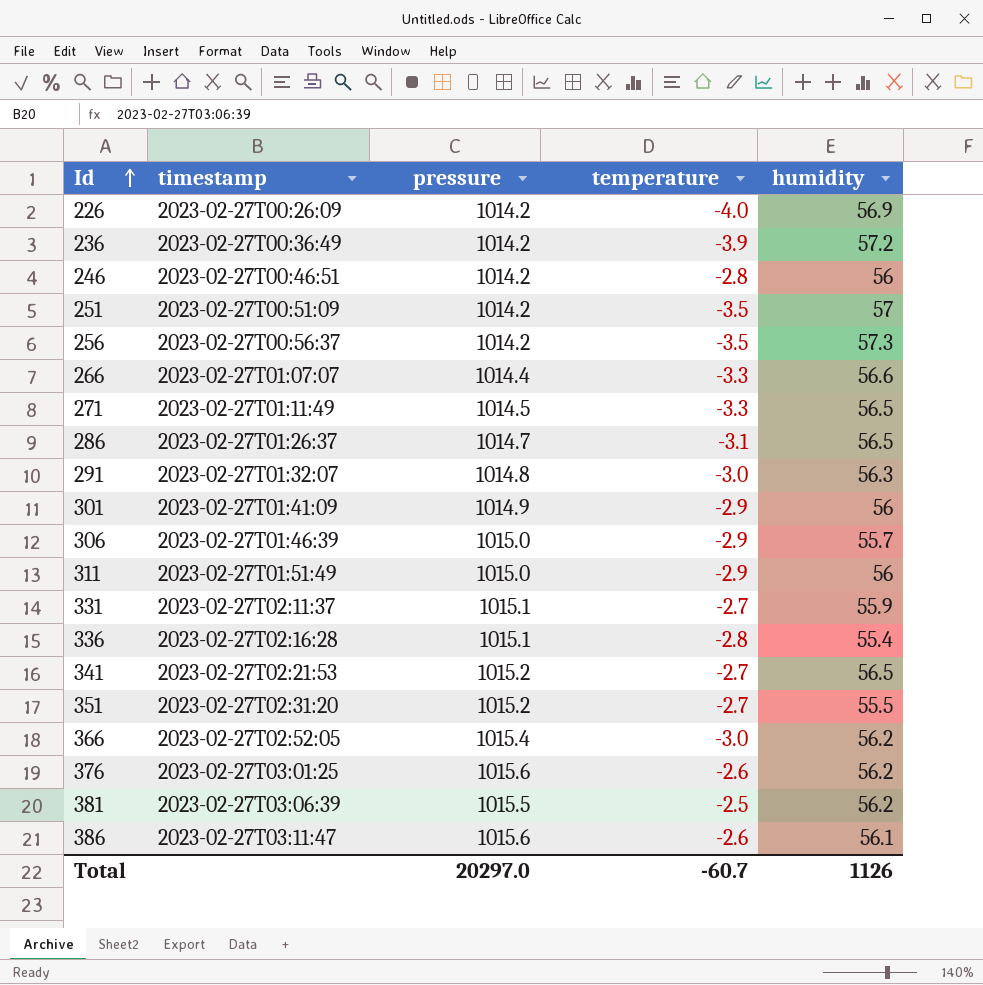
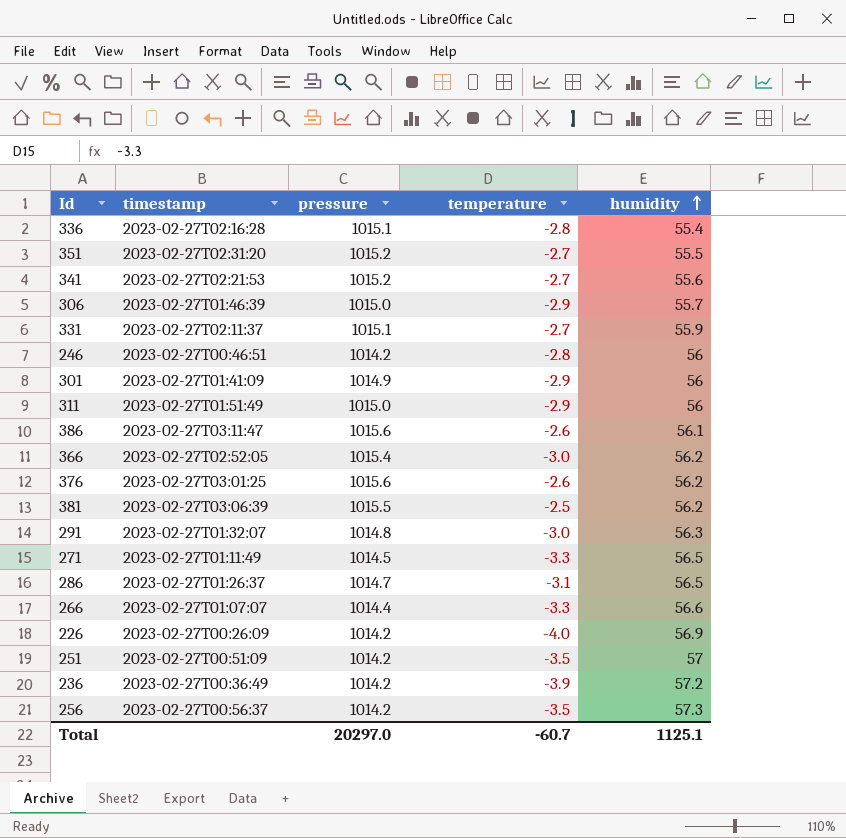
row order: Id ascending -> humidity ascending
341 | humidity: 56.5 -> 55.6
Total | humidity: 1126 -> 1125.1

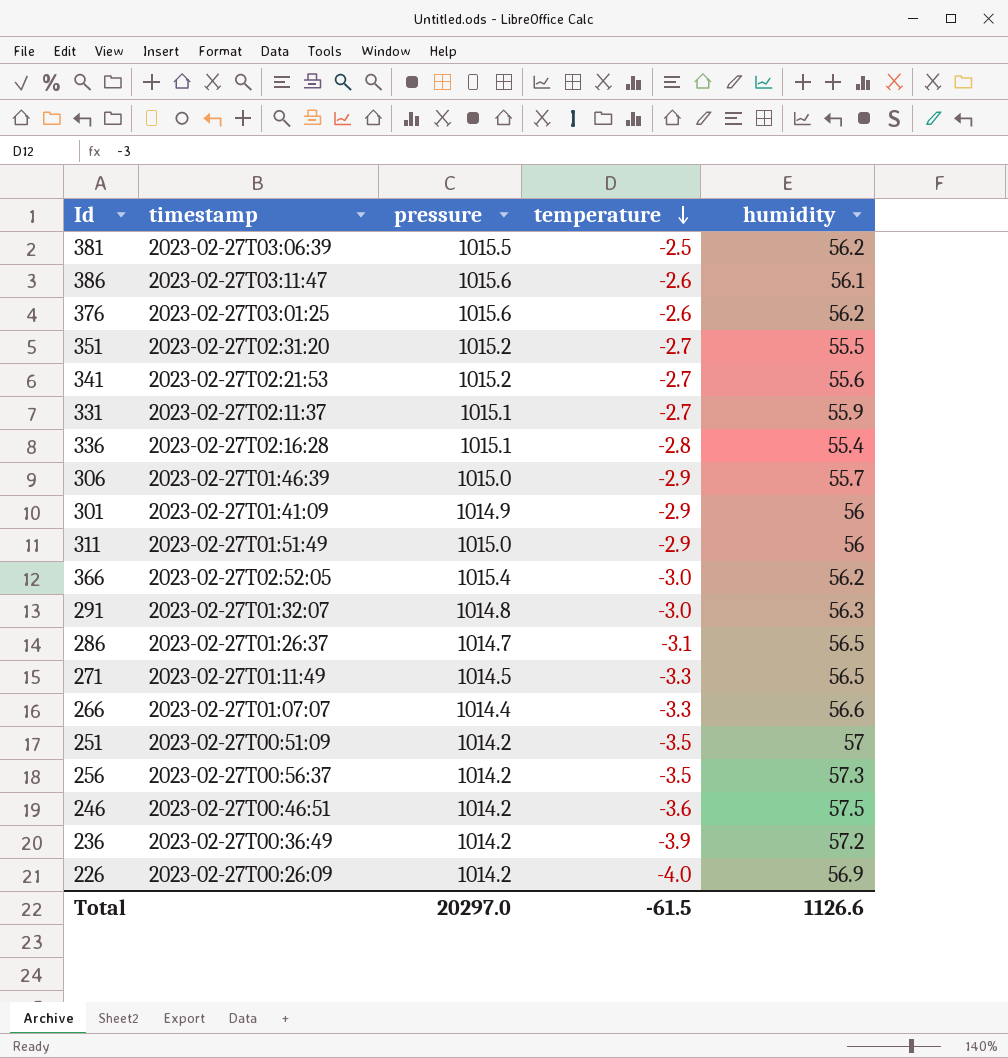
row order: humidity ascending -> temperature descending
246 | temperature: -2.8 -> -3.6
246 | humidity: 56 -> 57.5
Total | temperature: -60.7 -> -61.5
Total | humidity: 1125.1 -> 1126.6

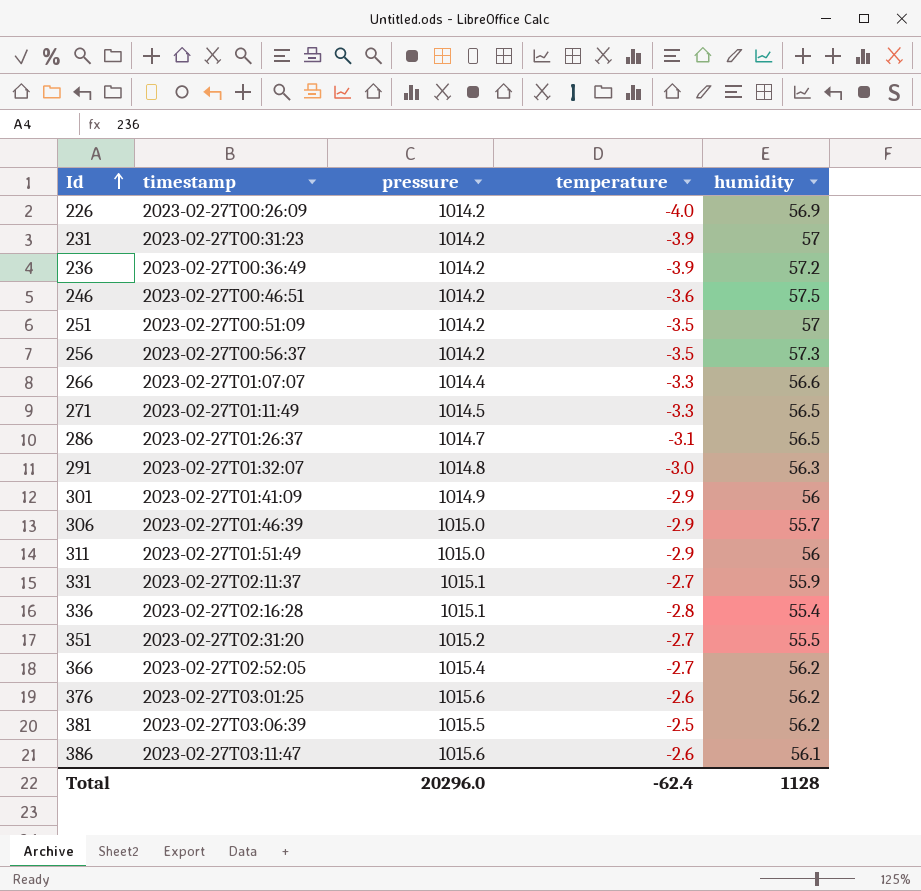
row order: temperature descending -> Id ascending
row 341: 2023-02-27T02:21:53 | 1015.2 | -2.7 | 55.6 -> none
row 231: none -> 2023-02-27T00:31:23 | 1014.2 | -3.9 | 57
366 | temperature: -3.0 -> -2.7
Total | pressure: 20297.0 -> 20296.0
Total | temperature: -61.5 -> -62.4
Total | humidity: 1126.6 -> 1128

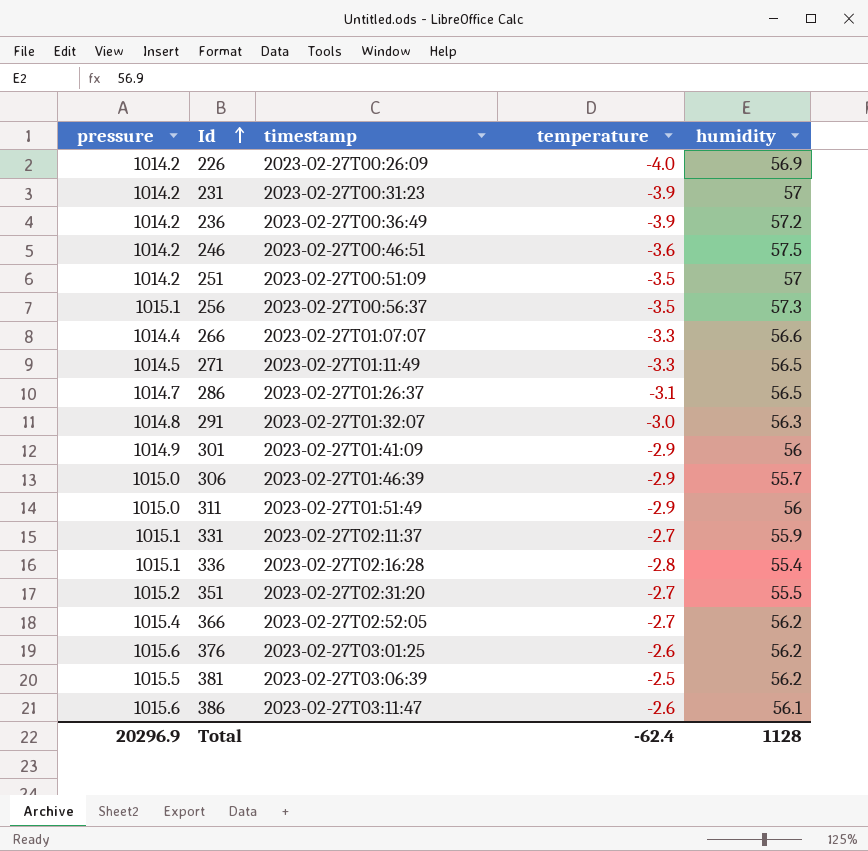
column pressure | position: 3 -> 1
256 | pressure: 1014.2 -> 1015.1
Total | pressure: 20296.0 -> 20296.9

